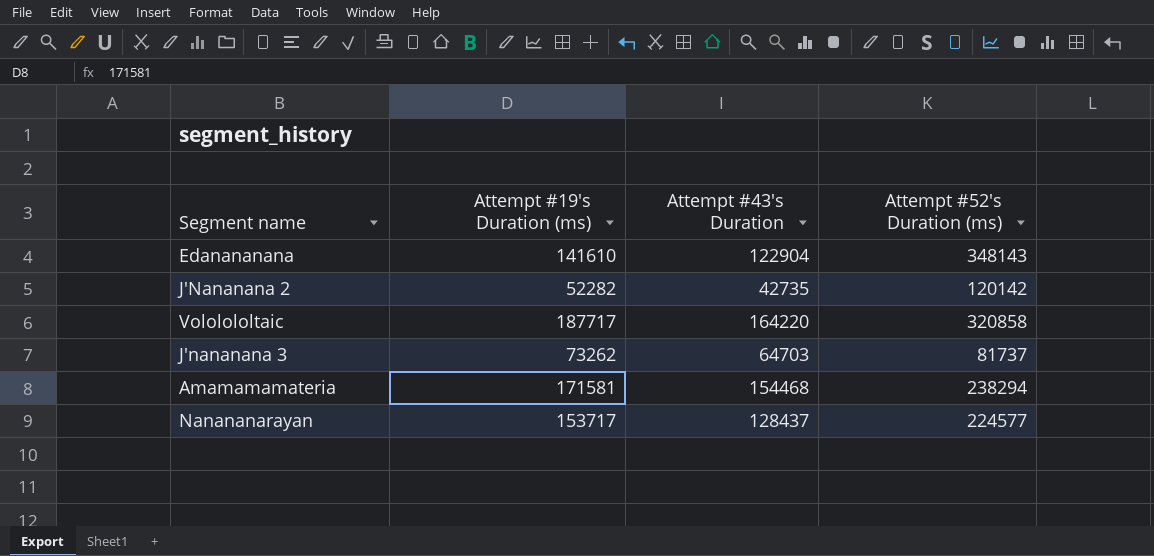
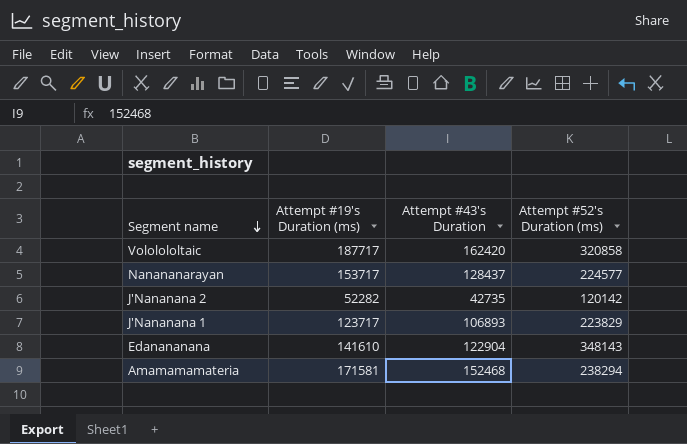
row order: none -> Segment name descending
row J'nananana 3: 73262 | 64703 | 81737 -> none
Vololololtaic | Attempt #43's Duration: 164220 -> 162420
row J'Nananana 1: none -> 123717 | 106893 | 223829
Amamamamateria | Attempt #43's Duration: 154468 -> 152468

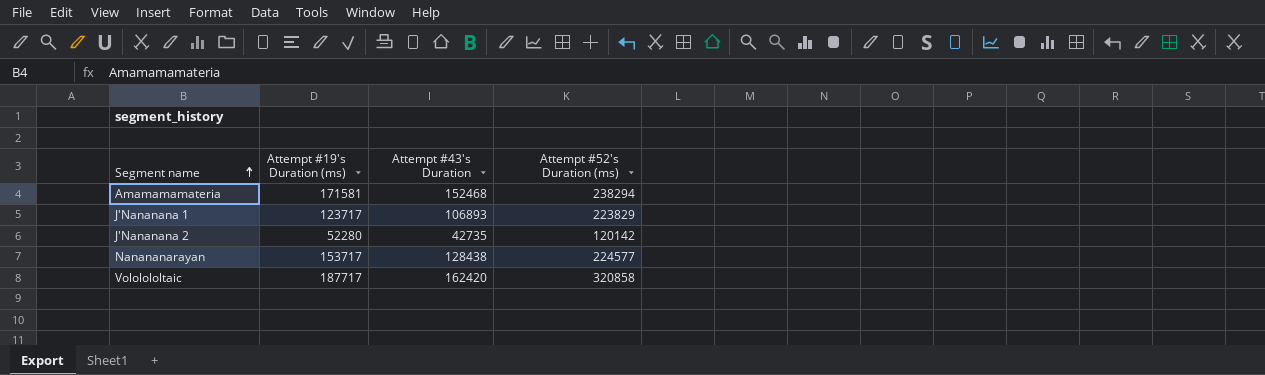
row order: Segment name descending -> Segment name ascending
row Edanananana: 141610 | 122904 | 348143 -> none
J'Nananana 2 | Attempt #19's Duration (ms): 52282 -> 52280
Nanananarayan | Attempt #43's Duration: 128437 -> 128438

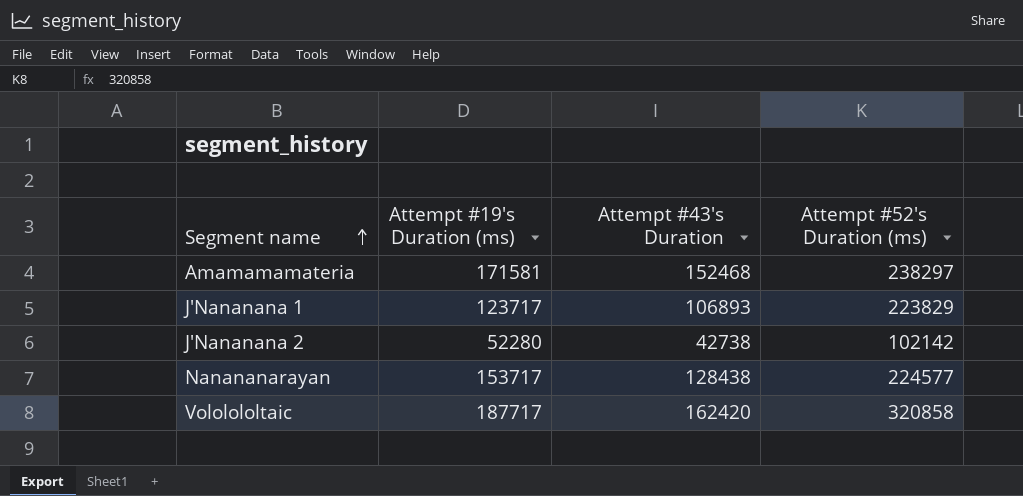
Amamamamateria | Attempt #52's Duration (ms): 238294 -> 238297
J'Nananana 2 | Attempt #43's Duration: 42735 -> 42738
J'Nananana 2 | Attempt #52's Duration (ms): 120142 -> 102142

